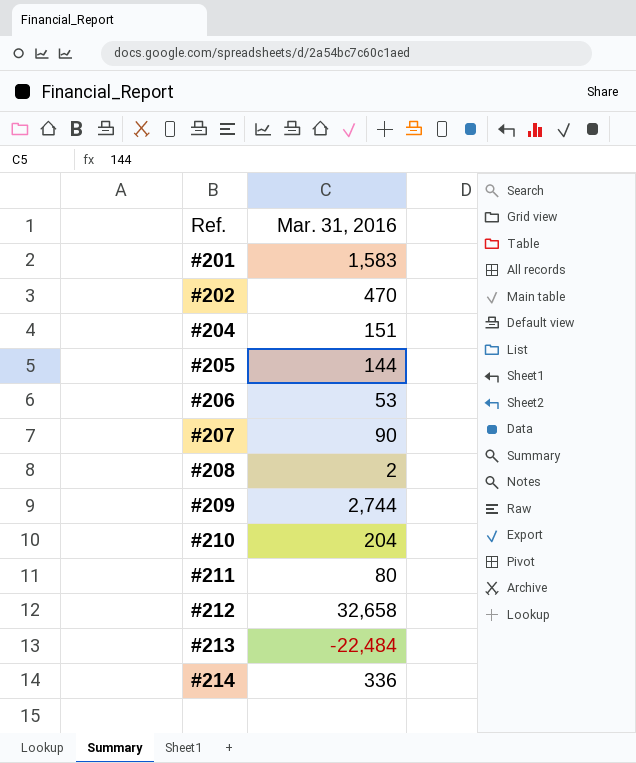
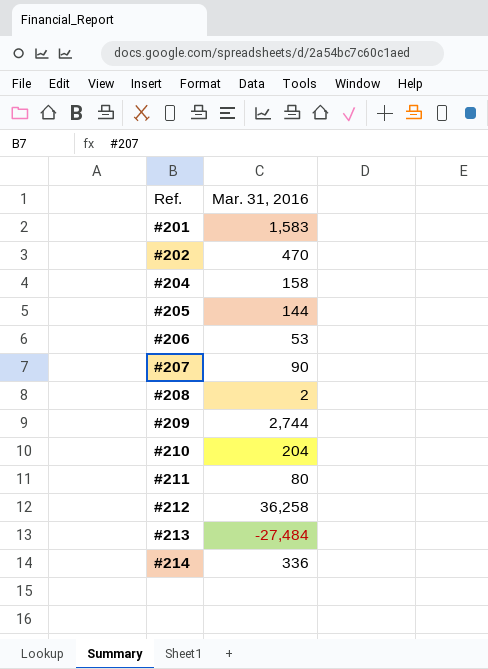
#204 | Mar. 31, 2016: 151 -> 158
#212 | Mar. 31, 2016: 32,658 -> 36,258
#213 | Mar. 31, 2016: -22,484 -> -27,484

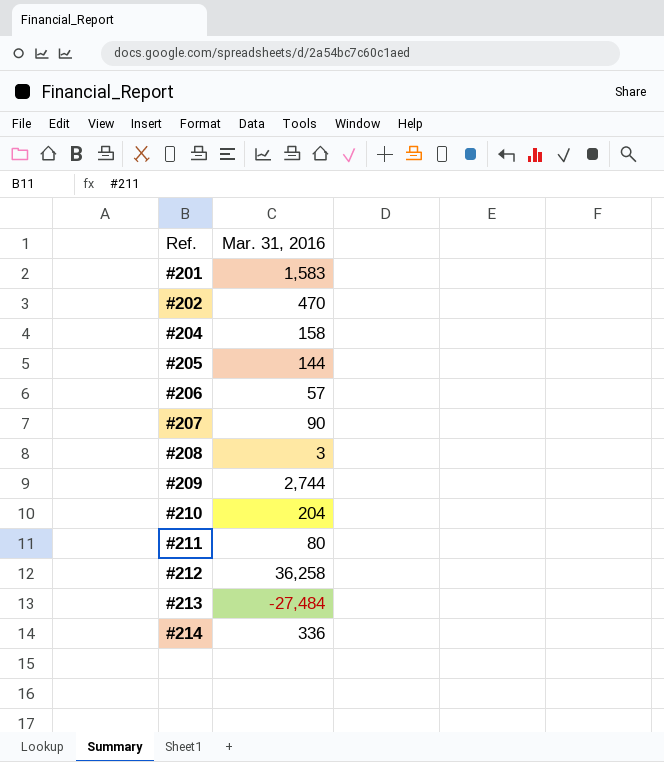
#206 | Mar. 31, 2016: 53 -> 57
#208 | Mar. 31, 2016: 2 -> 3

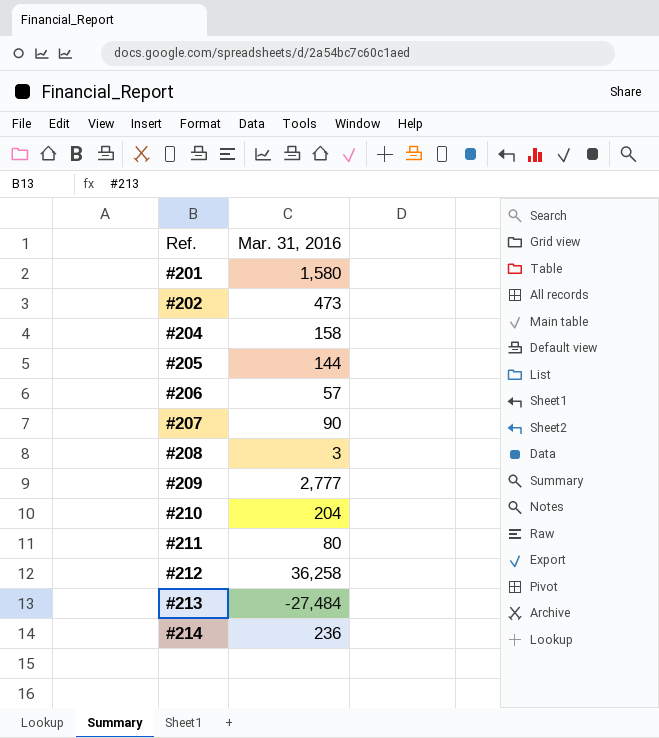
#201 | Mar. 31, 2016: 1,583 -> 1,580
#202 | Mar. 31, 2016: 470 -> 473
#209 | Mar. 31, 2016: 2,744 -> 2,777
#214 | Mar. 31, 2016: 336 -> 236

